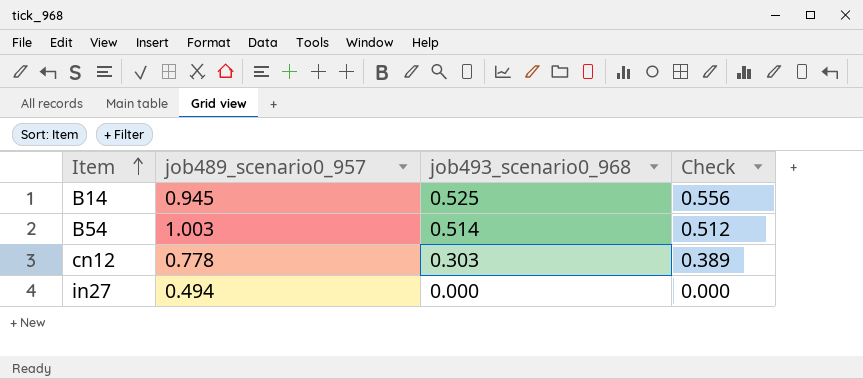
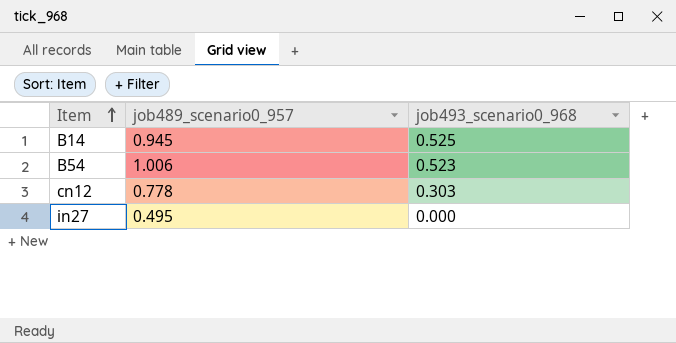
column Check | formula: [job493_scenario0_968] / [job489_scenario0_957] -> none
B54 | job489_scenario0_957: 1.003 -> 1.006
B54 | job493_scenario0_968: 0.514 -> 0.523
in27 | job489_scenario0_957: 0.494 -> 0.495

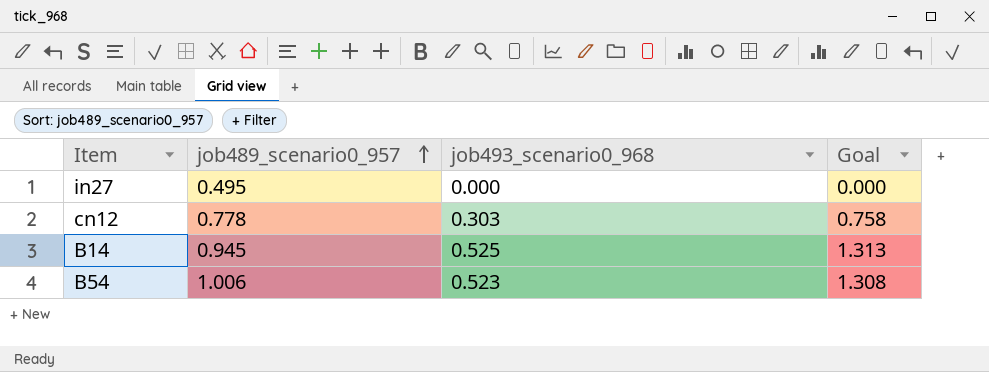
row order: Item ascending -> job489_scenario0_957 ascending
column Goal | formula: none -> [job493_scenario0_968] * 2.5

